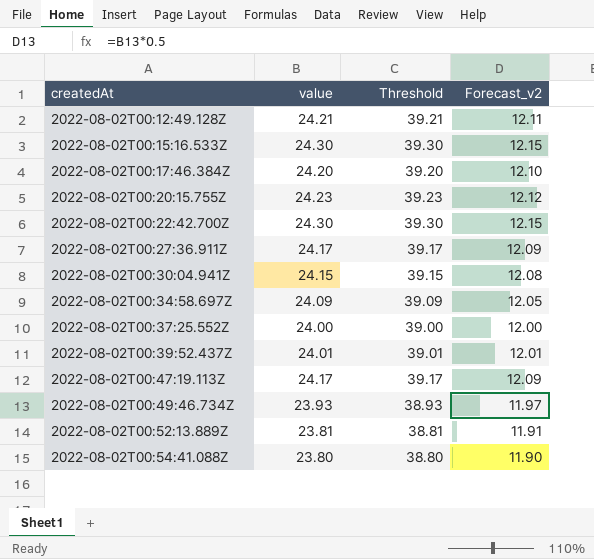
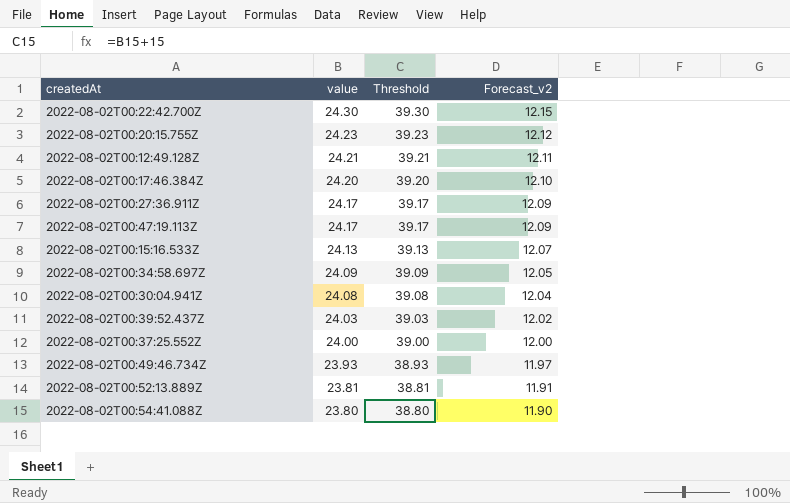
row order: createdAt ascending -> value descending
2022-08-02T00:15:16.533Z | value: 24.30 -> 24.13
2022-08-02T00:15:16.533Z | Threshold: 39.30 -> 39.13
2022-08-02T00:15:16.533Z | Forecast_v2: 12.15 -> 12.07
2022-08-02T00:30:04.941Z | value: 24.15 -> 24.08
2022-08-02T00:30:04.941Z | Threshold: 39.15 -> 39.08
2022-08-02T00:30:04.941Z | Forecast_v2: 12.08 -> 12.04
2022-08-02T00:39:52.437Z | value: 24.01 -> 24.03
2022-08-02T00:39:52.437Z | Threshold: 39.01 -> 39.03
2022-08-02T00:39:52.437Z | Forecast_v2: 12.01 -> 12.02

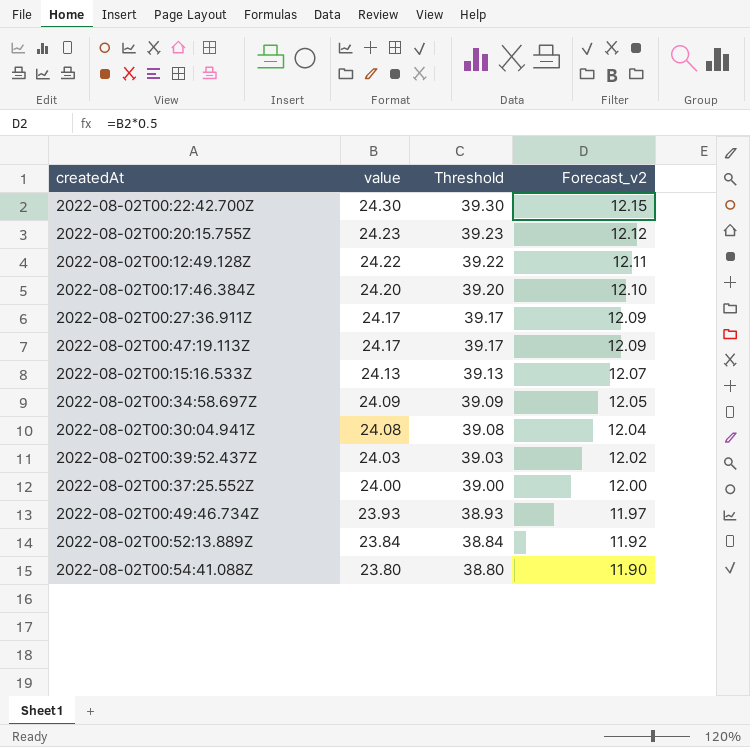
2022-08-02T00:12:49.128Z | value: 24.21 -> 24.22
2022-08-02T00:12:49.128Z | Threshold: 39.21 -> 39.22
2022-08-02T00:52:13.889Z | value: 23.81 -> 23.84
2022-08-02T00:52:13.889Z | Threshold: 38.81 -> 38.84
2022-08-02T00:52:13.889Z | Forecast_v2: 11.91 -> 11.92

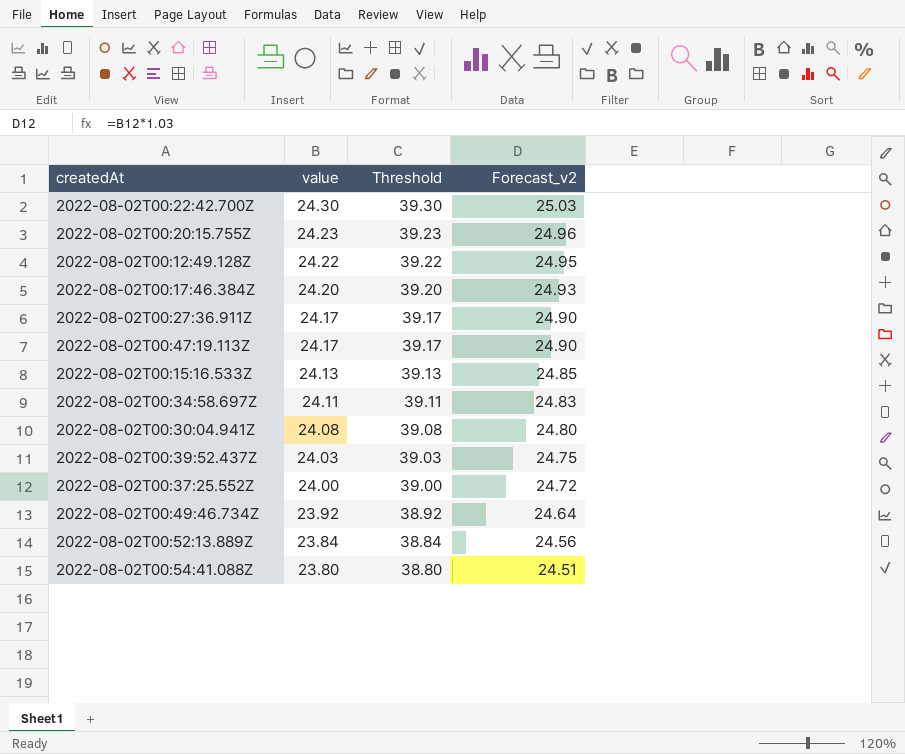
column Forecast_v2 | formula: [value] * 0.5 -> [value] * 1.03
2022-08-02T00:34:58.697Z | value: 24.09 -> 24.11
2022-08-02T00:34:58.697Z | Threshold: 39.09 -> 39.11
2022-08-02T00:49:46.734Z | value: 23.93 -> 23.92
2022-08-02T00:49:46.734Z | Threshold: 38.93 -> 38.92

